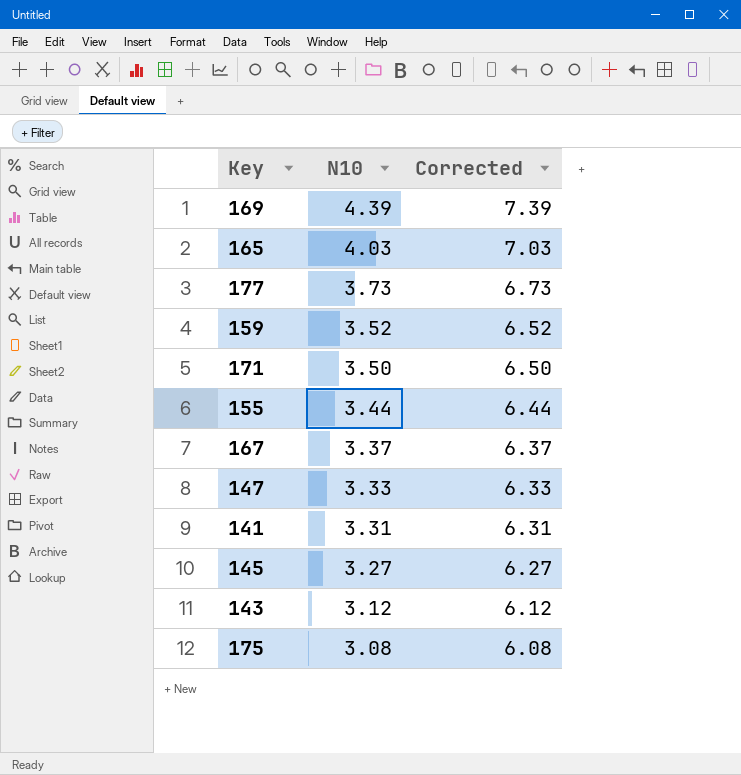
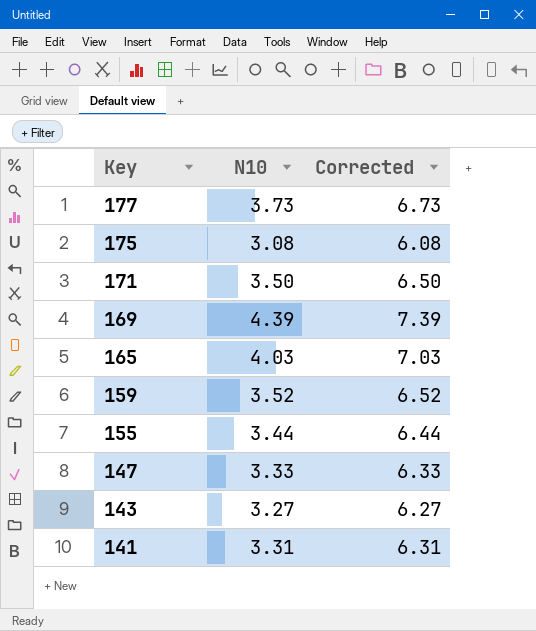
row order: N10 descending -> Key descending
row 167: 3.37 | 6.37 -> none
row 145: 3.27 | 6.27 -> none
143 | N10: 3.12 -> 3.27
143 | Corrected: 6.12 -> 6.27

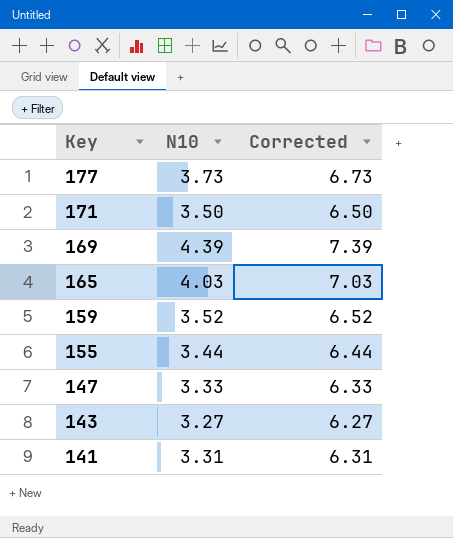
row 175: 3.08 | 6.08 -> none

